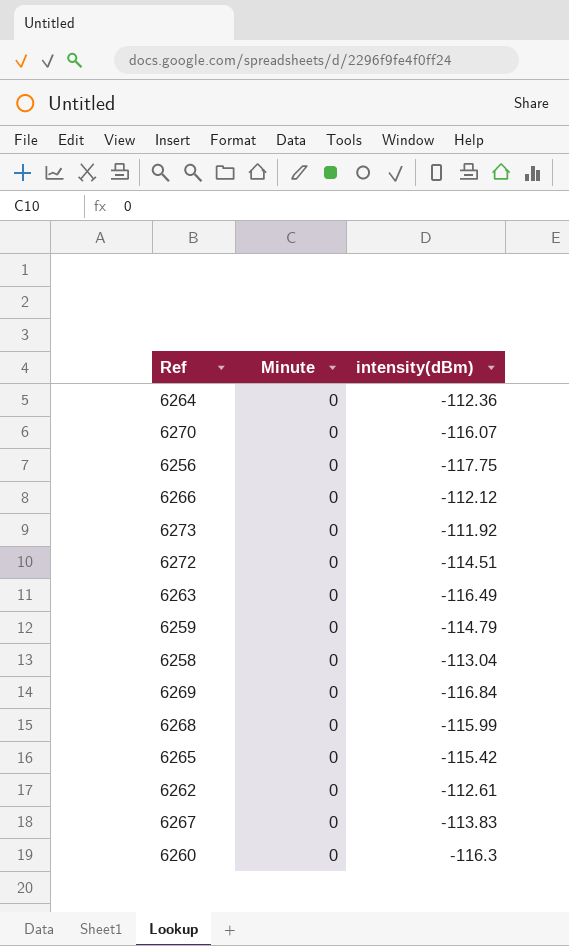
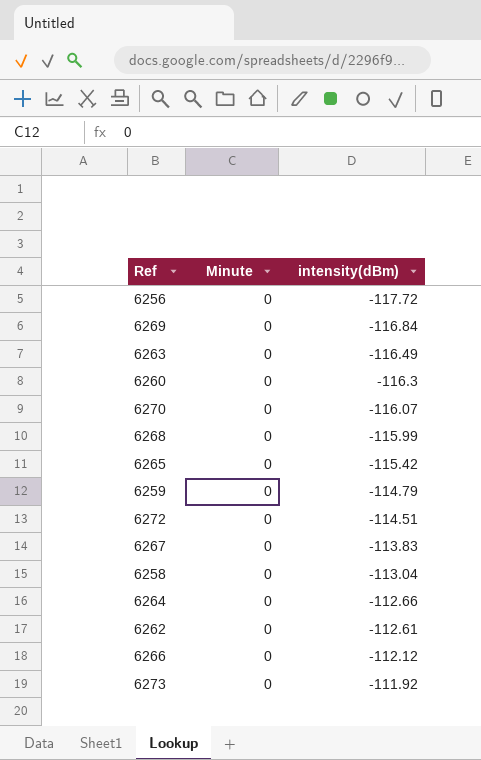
row order: none -> intensity(dBm) ascending
6256 | intensity(dBm): -117.75 -> -117.72
6264 | intensity(dBm): -112.36 -> -112.66

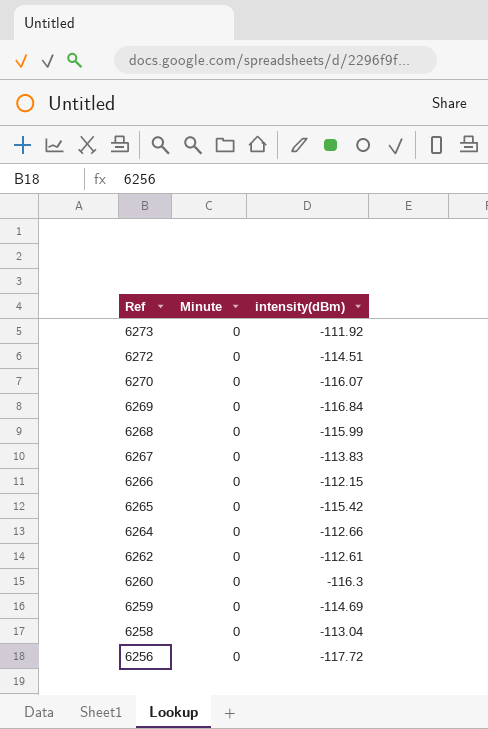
row order: intensity(dBm) ascending -> Ref descending
row 6263: 0 | -116.49 -> none
6266 | intensity(dBm): -112.12 -> -112.15
6259 | intensity(dBm): -114.79 -> -114.69

